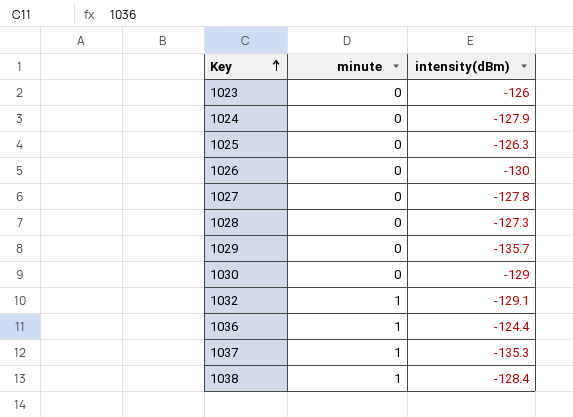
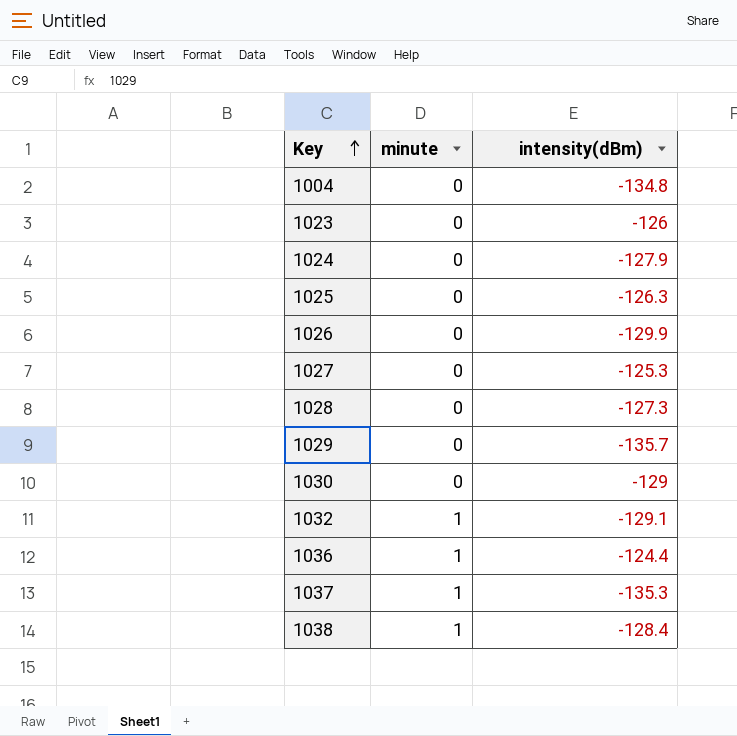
row 1004: none -> 0 | -134.8
1026 | intensity(dBm): -130 -> -129.9
1027 | intensity(dBm): -127.8 -> -125.3

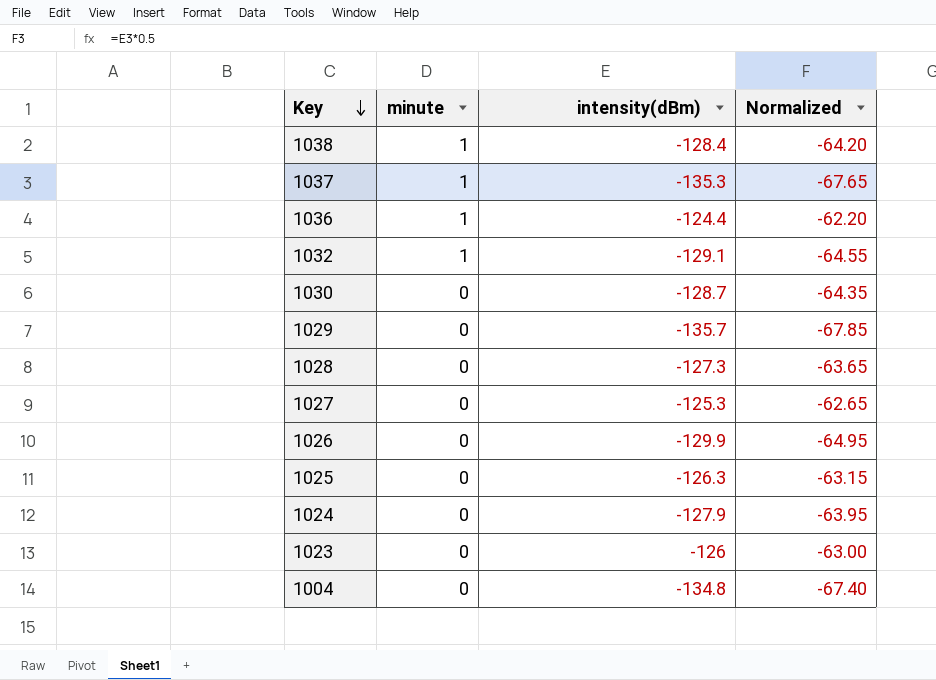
row order: Key ascending -> Key descending
column Normalized | formula: none -> [intensity(dBm)] * 0.5
1030 | intensity(dBm): -129 -> -128.7

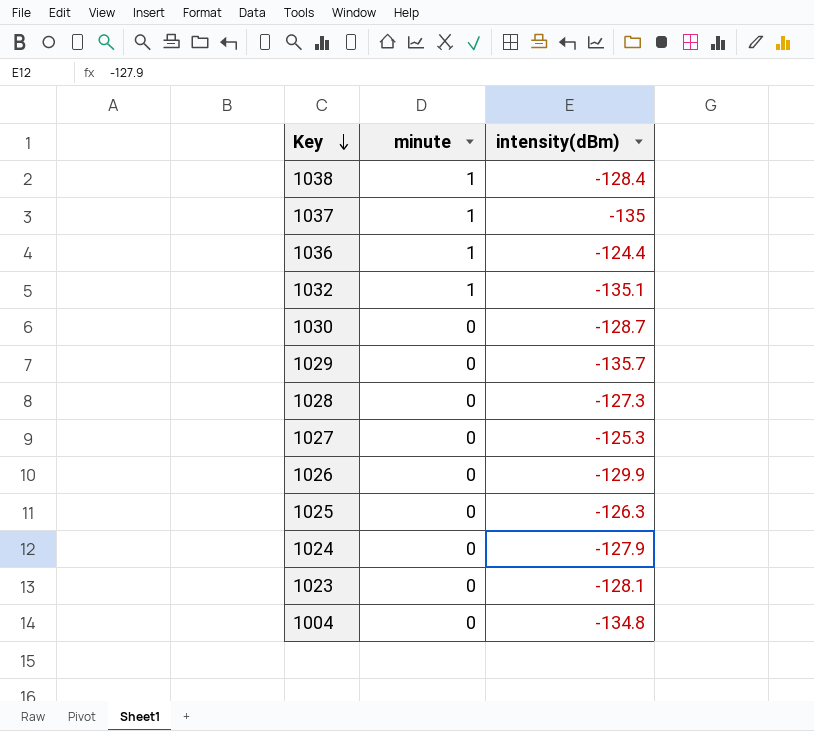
column Normalized | formula: [intensity(dBm)] * 0.5 -> none
1037 | intensity(dBm): -135.3 -> -135
1032 | intensity(dBm): -129.1 -> -135.1
1023 | intensity(dBm): -126 -> -128.1

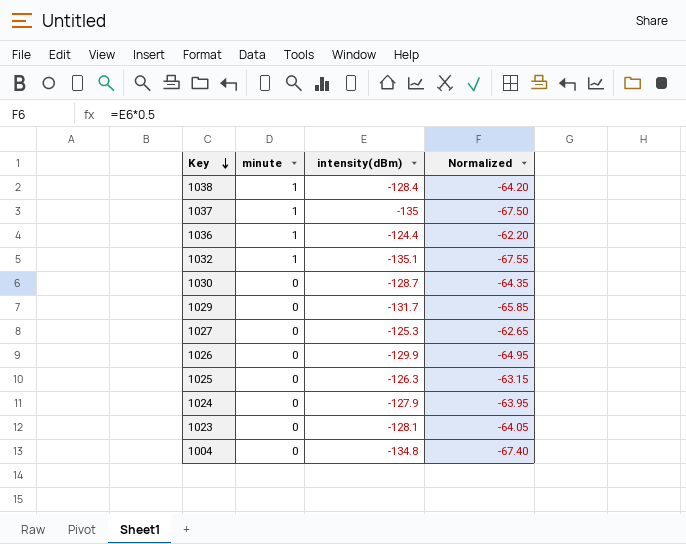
column Normalized | formula: none -> [intensity(dBm)] * 0.5
row 1028: 0 | -127.3 -> none
1029 | intensity(dBm): -135.7 -> -131.7

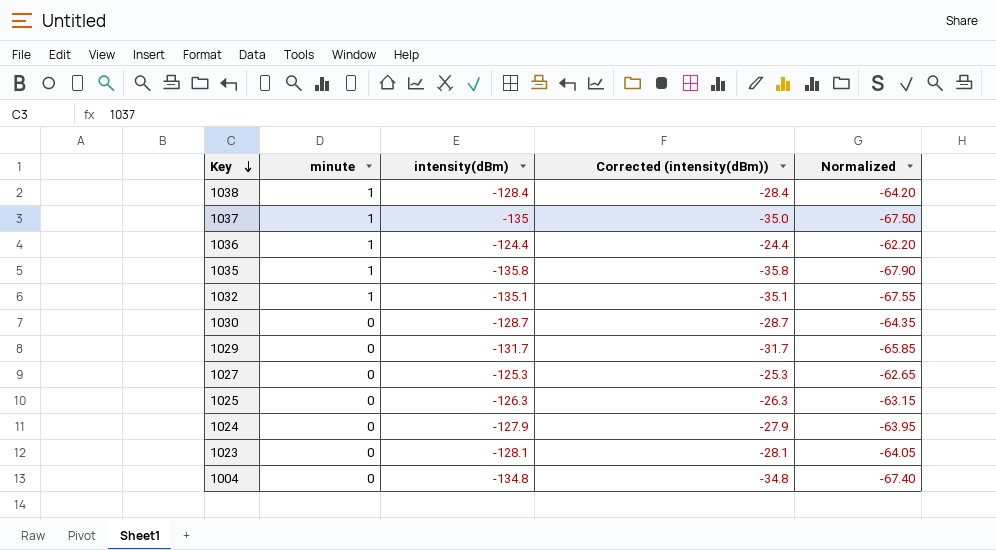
column Corrected (intensity(dBm)) | formula: none -> [intensity(dBm)] + 100
row 1026: 0 | -129.9 | -64.95 -> none
row 1035: none -> 1 | -135.8 | -35.8 | -67.90

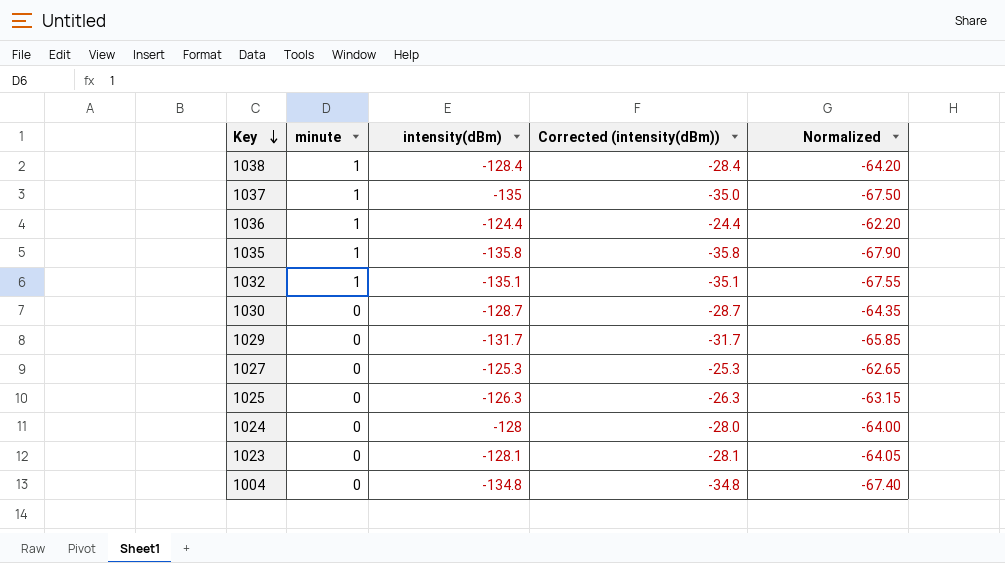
1024 | intensity(dBm): -127.9 -> -128
1024 | Corrected (intensity(dBm)): -27.9 -> -28.0
1024 | Normalized: -63.95 -> -64.00

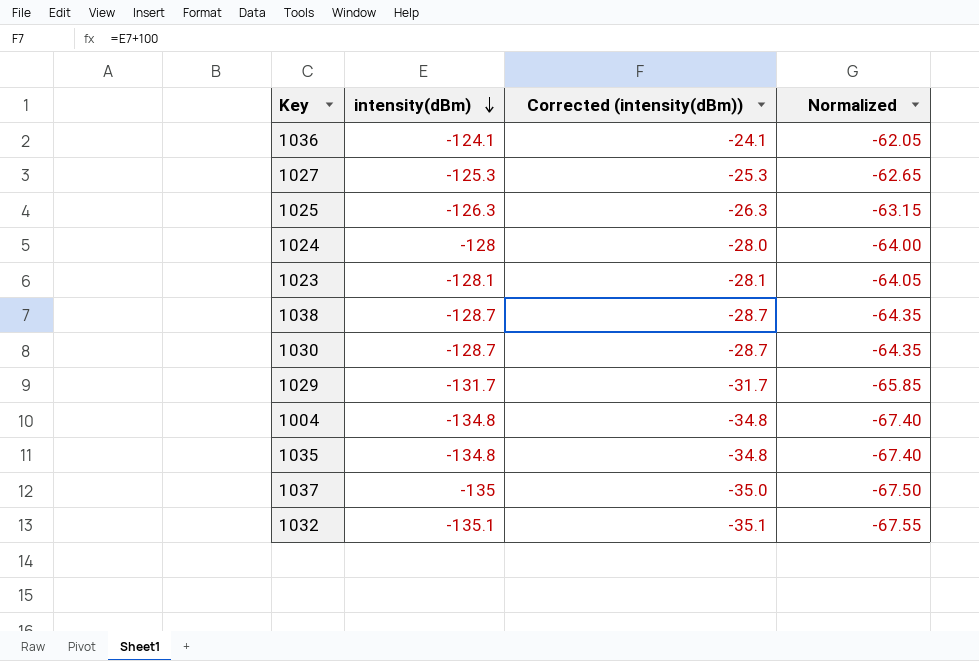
row order: Key descending -> intensity(dBm) descending
column minute | position: 2 -> none
1036 | intensity(dBm): -124.4 -> -124.1
1036 | Corrected (intensity(dBm)): -24.4 -> -24.1
1036 | Normalized: -62.20 -> -62.05
1038 | intensity(dBm): -128.4 -> -128.7
1038 | Corrected (intensity(dBm)): -28.4 -> -28.7
1038 | Normalized: -64.20 -> -64.35
1035 | intensity(dBm): -135.8 -> -134.8
1035 | Corrected (intensity(dBm)): -35.8 -> -34.8
1035 | Normalized: -67.90 -> -67.40

